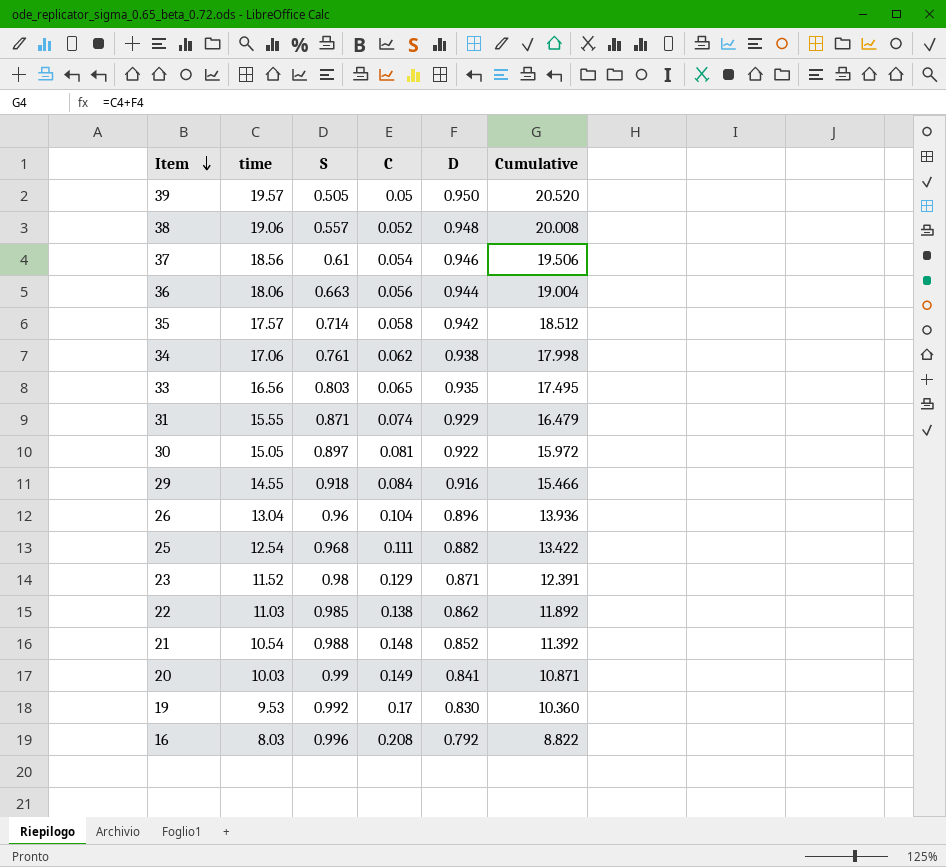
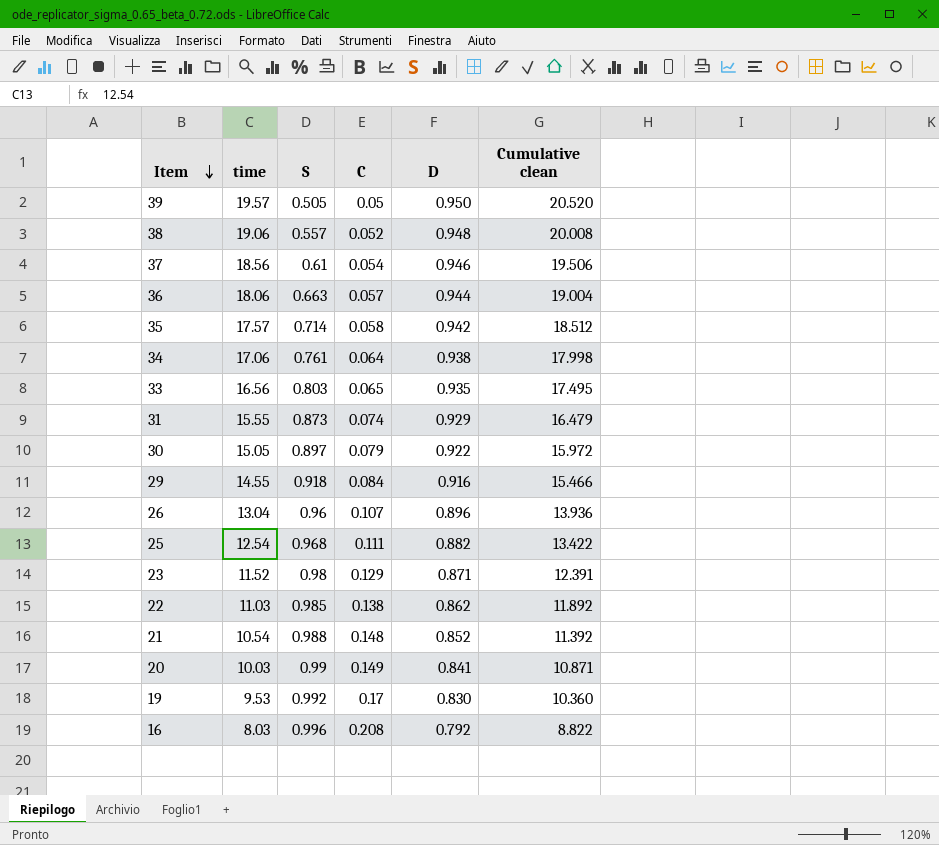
column name: Cumulative -> Cumulative clean
36 | C: 0.056 -> 0.057
34 | C: 0.062 -> 0.064
31 | S: 0.871 -> 0.873
30 | C: 0.081 -> 0.079
26 | C: 0.104 -> 0.107

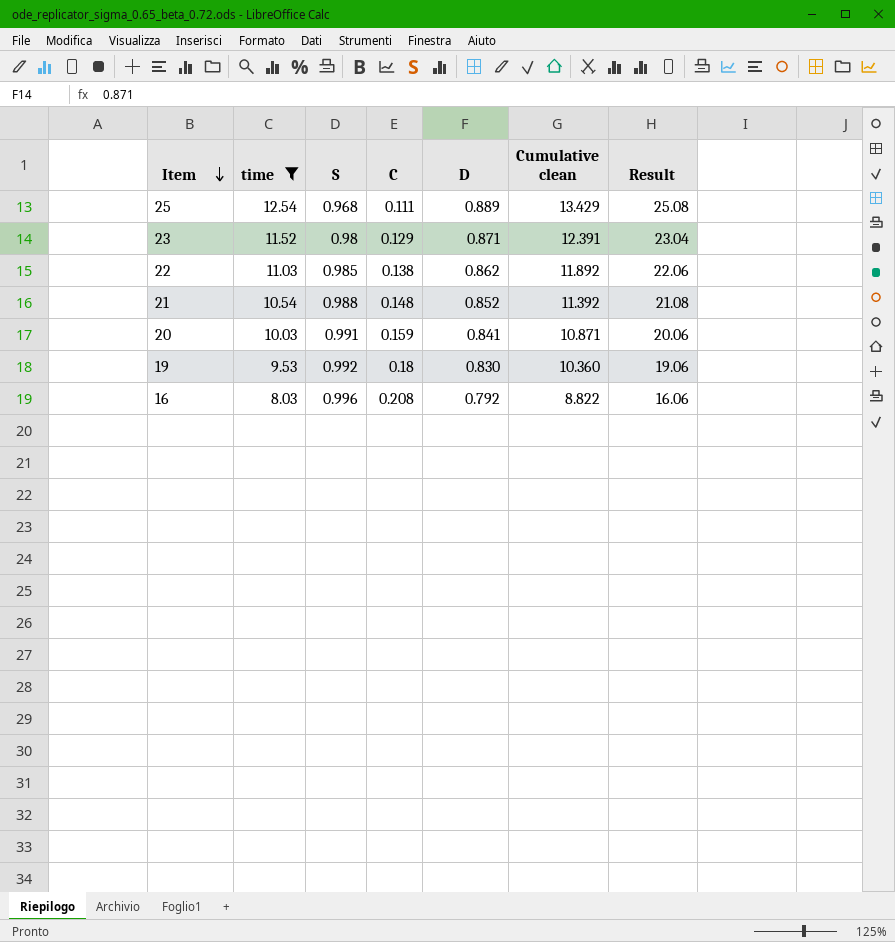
filter: none -> time <= 12.54
column Result | formula: none -> [time] * 2
25 | D: 0.882 -> 0.889
25 | Cumulative clean: 13.422 -> 13.429
20 | S: 0.99 -> 0.991
20 | C: 0.149 -> 0.159
19 | C: 0.17 -> 0.18

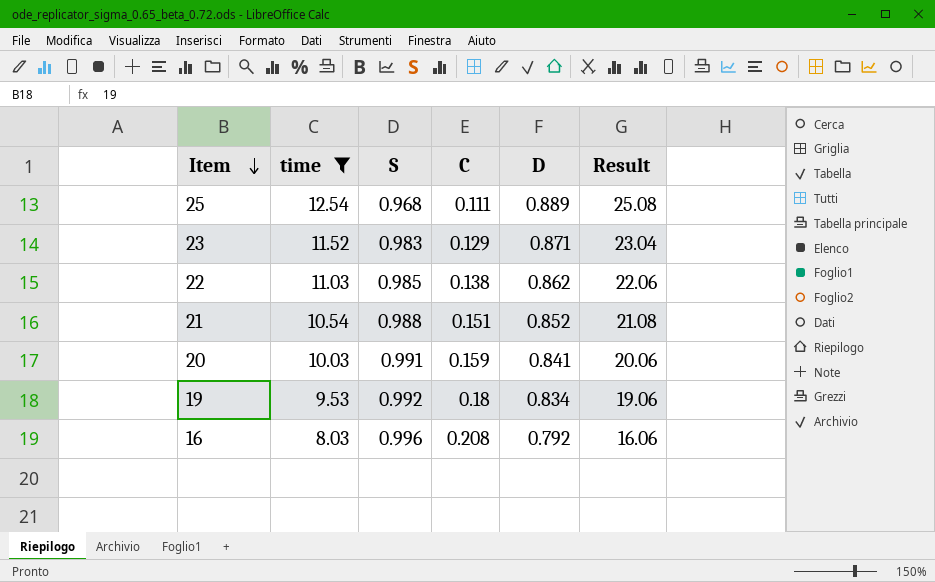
column Cumulative clean | formula: [time] + [D] -> none
23 | S: 0.98 -> 0.983
21 | C: 0.148 -> 0.151
19 | D: 0.830 -> 0.834

